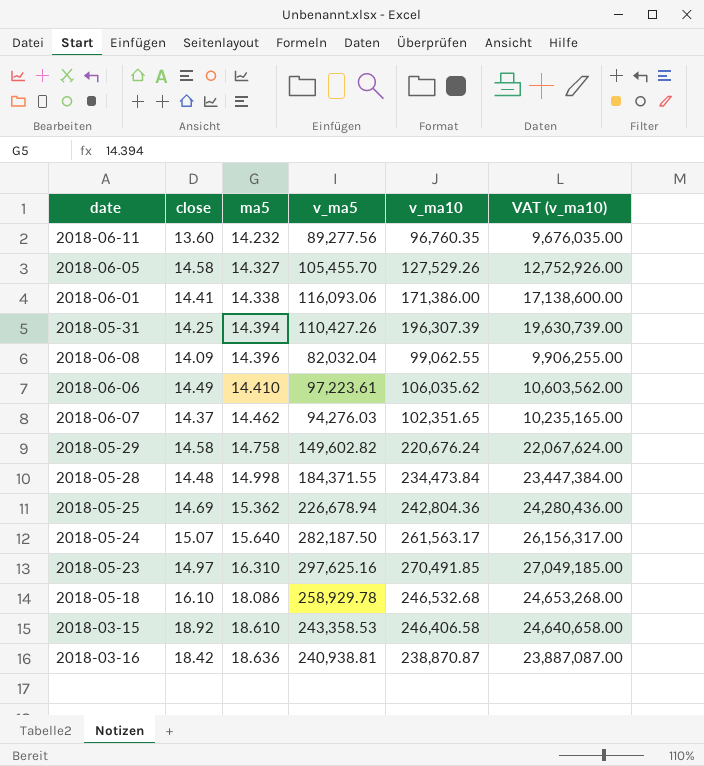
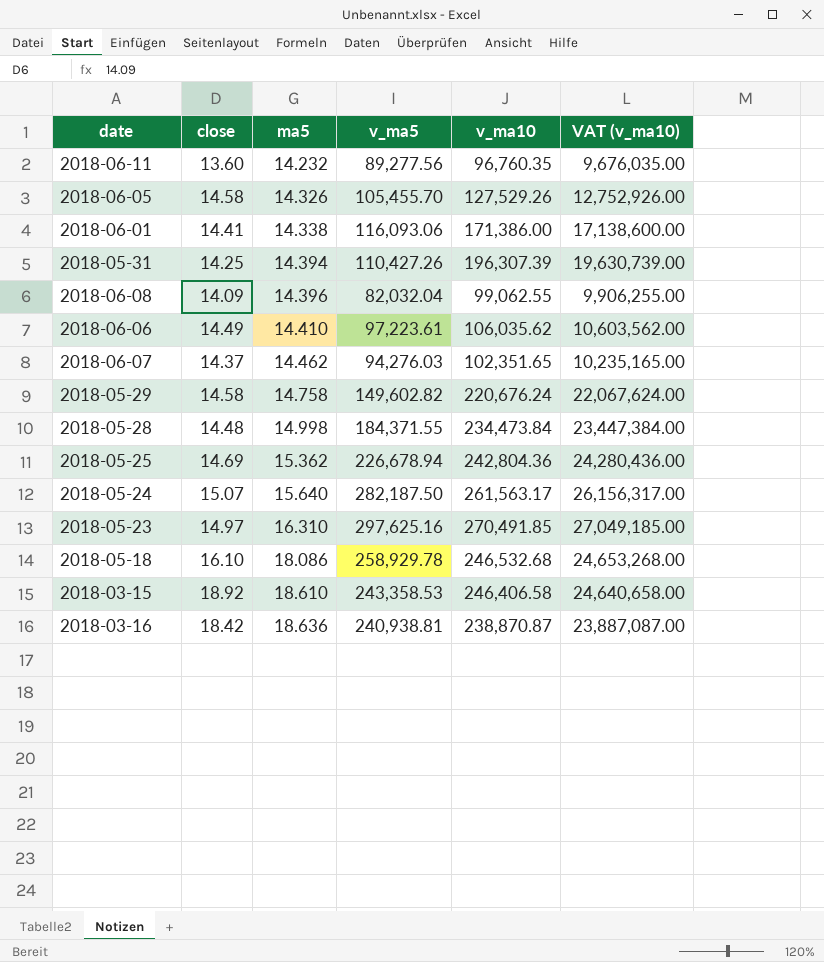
2018-06-05 | ma5: 14.327 -> 14.326

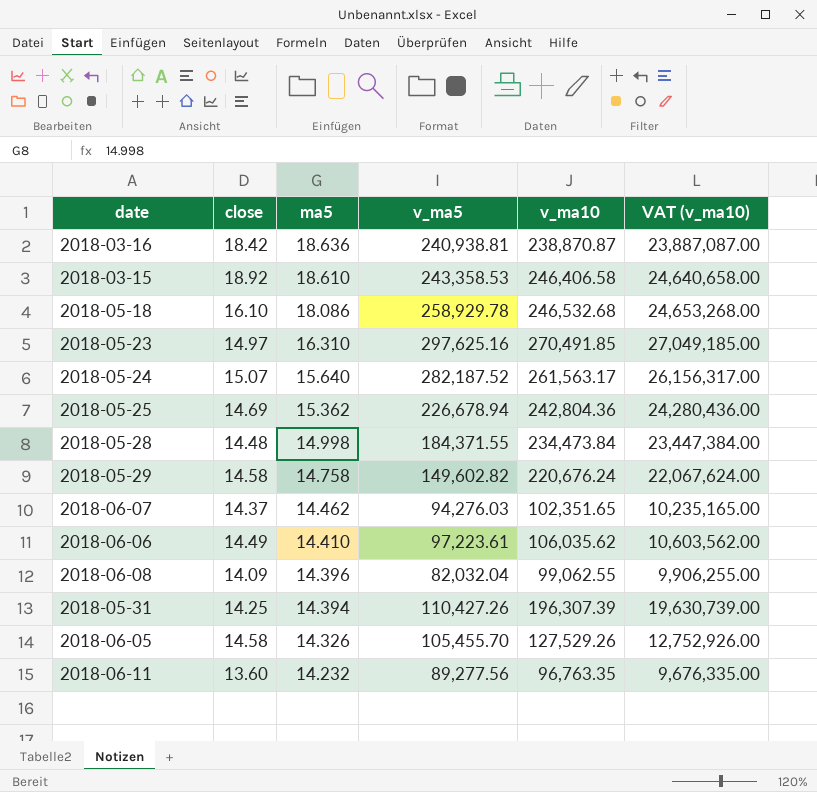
row order: ma5 ascending -> ma5 descending
row 2018-06-01: 14.41 | 14.338 | 116,093.06 | 171,386.00 | 17,138,600.00 -> none
2018-05-24 | v_ma5: 282,187.50 -> 282,187.52
2018-06-11 | v_ma10: 96,760.35 -> 96,763.35
2018-06-11 | VAT (v_ma10): 9,676,035.00 -> 9,676,335.00

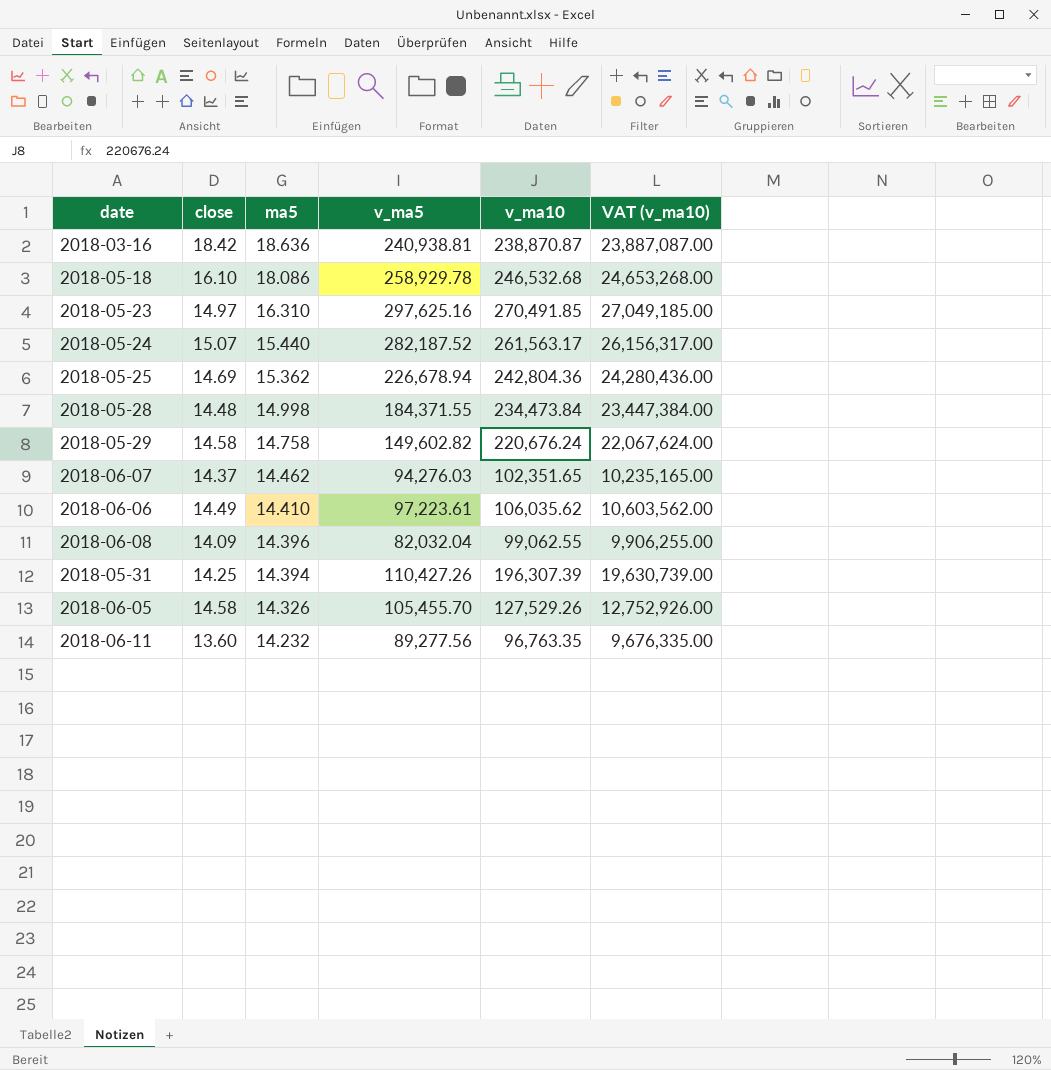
row 2018-03-15: 18.92 | 18.610 | 243,358.53 | 246,406.58 | 24,640,658.00 -> none
2018-05-24 | ma5: 15.640 -> 15.440

